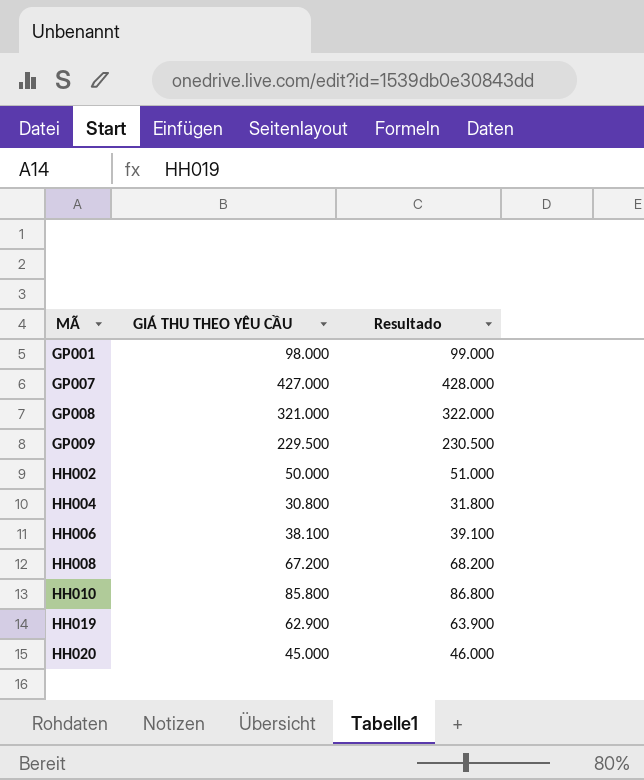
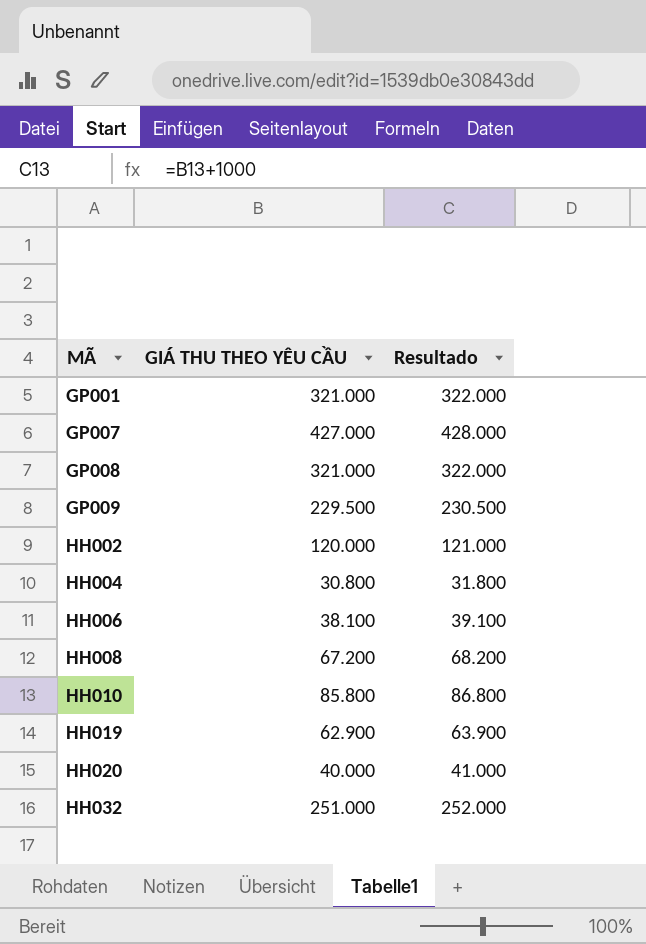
GP001 | GIÁ THU THEO YÊU CẦU: 98.000 -> 321.000
GP001 | Resultado: 99.000 -> 322.000
HH002 | GIÁ THU THEO YÊU CẦU: 50.000 -> 120.000
HH002 | Resultado: 51.000 -> 121.000
HH020 | GIÁ THU THEO YÊU CẦU: 45.000 -> 40.000
HH020 | Resultado: 46.000 -> 41.000
row HH032: none -> 251.000 | 252.000

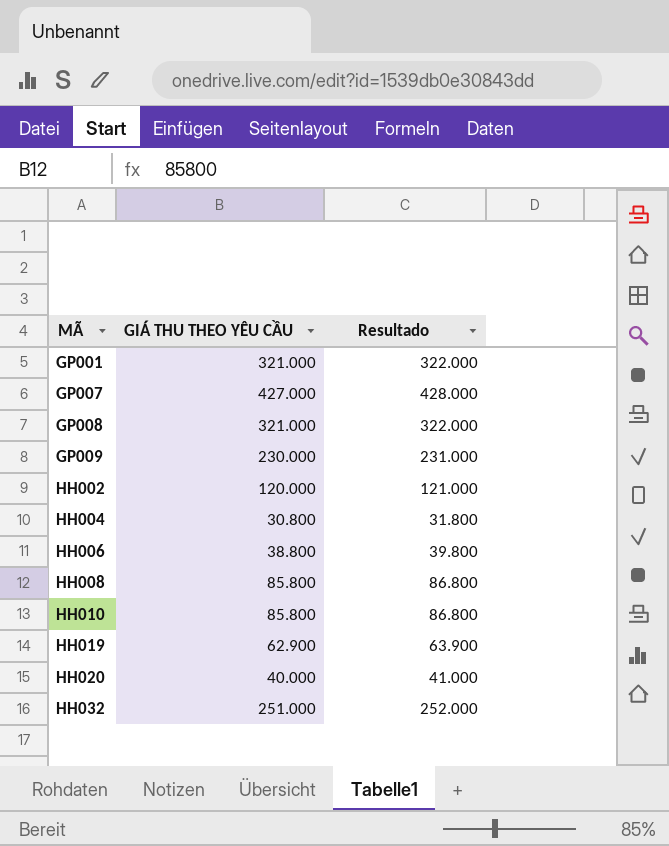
GP009 | GIÁ THU THEO YÊU CẦU: 229.500 -> 230.000
GP009 | Resultado: 230.500 -> 231.000
HH006 | GIÁ THU THEO YÊU CẦU: 38.100 -> 38.800
HH006 | Resultado: 39.100 -> 39.800
HH008 | GIÁ THU THEO YÊU CẦU: 67.200 -> 85.800
HH008 | Resultado: 68.200 -> 86.800

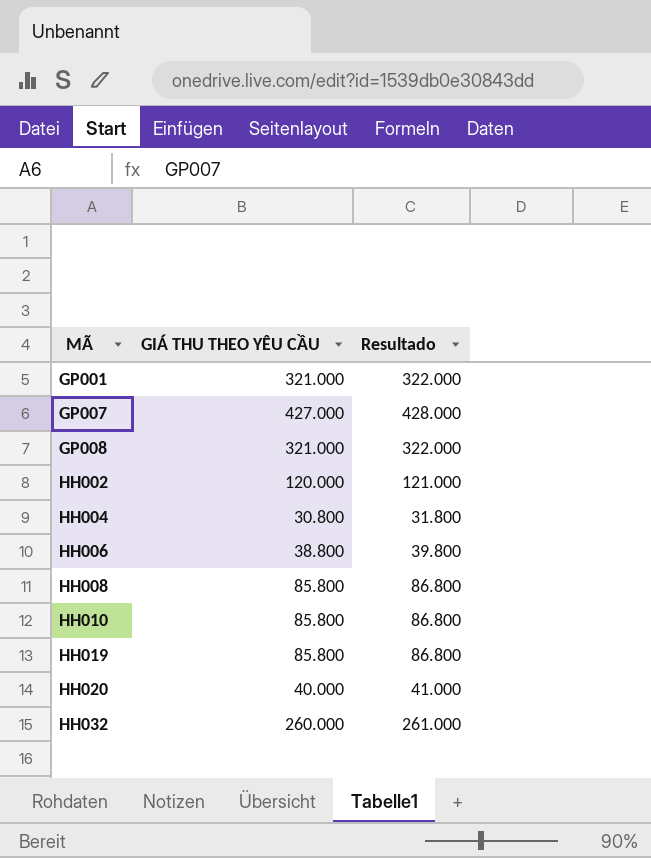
row GP009: 230.000 | 231.000 -> none
HH019 | GIÁ THU THEO YÊU CẦU: 62.900 -> 85.800
HH019 | Resultado: 63.900 -> 86.800
HH032 | GIÁ THU THEO YÊU CẦU: 251.000 -> 260.000
HH032 | Resultado: 252.000 -> 261.000

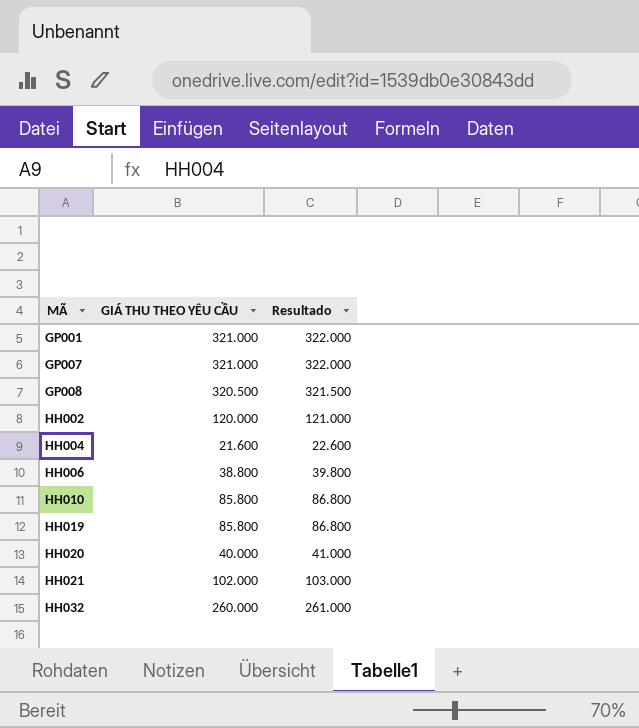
row HH008: 85.800 | 86.800 -> none
GP007 | GIÁ THU THEO YÊU CẦU: 427.000 -> 321.000
GP007 | Resultado: 428.000 -> 322.000
GP008 | GIÁ THU THEO YÊU CẦU: 321.000 -> 320.500
GP008 | Resultado: 322.000 -> 321.500
HH004 | GIÁ THU THEO YÊU CẦU: 30.800 -> 21.600
HH004 | Resultado: 31.800 -> 22.600
row HH021: none -> 102.000 | 103.000

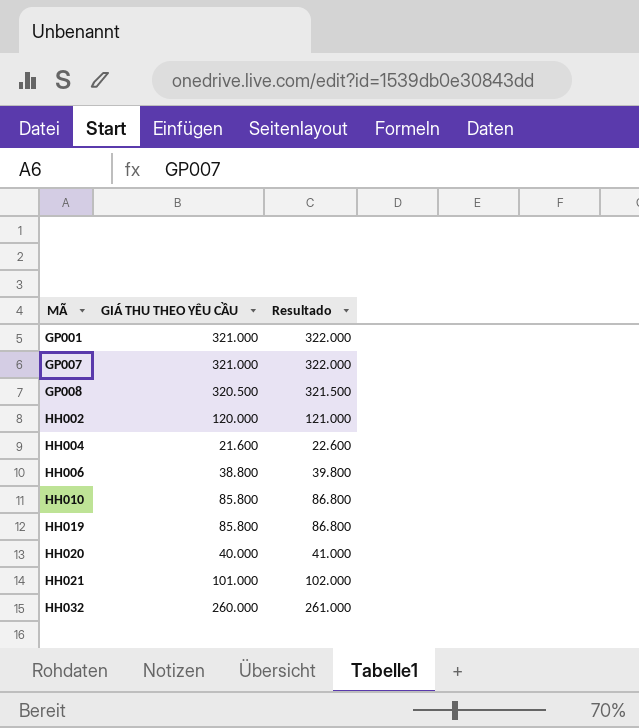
HH021 | GIÁ THU THEO YÊU CẦU: 102.000 -> 101.000
HH021 | Resultado: 103.000 -> 102.000

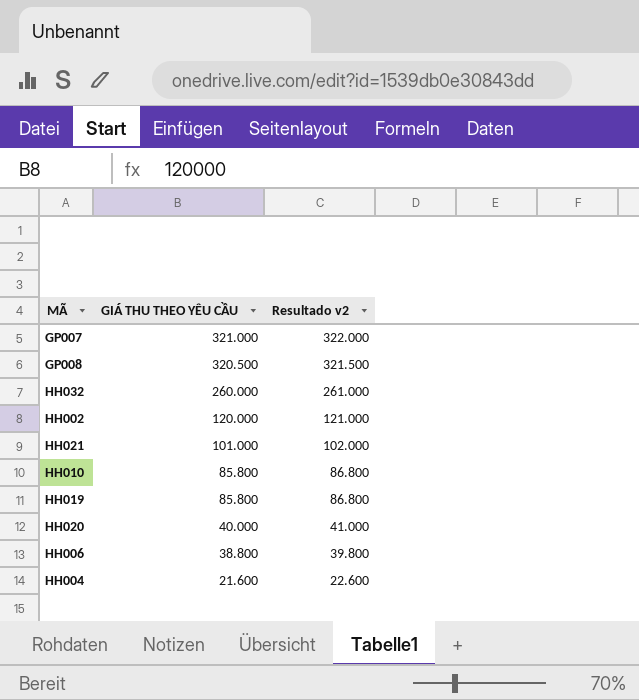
row order: MÃ ascending -> GIÁ THU THEO YÊU CẦU descending
column name: Resultado -> Resultado v2
row GP001: 321.000 | 322.000 -> none

